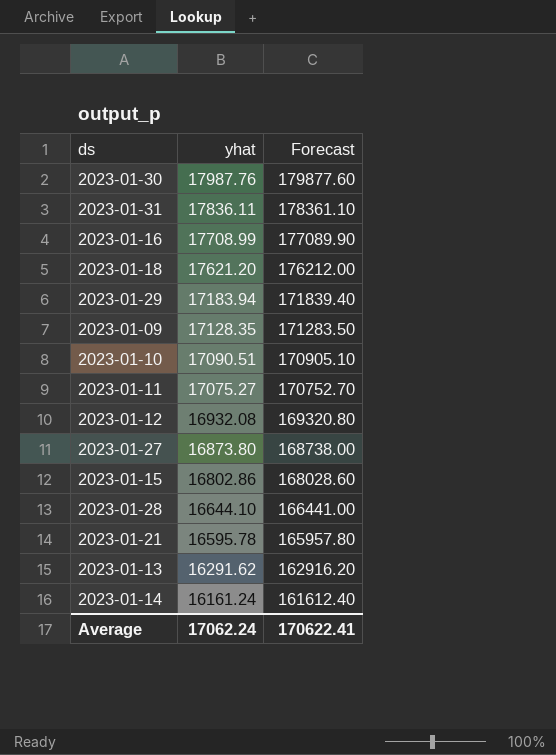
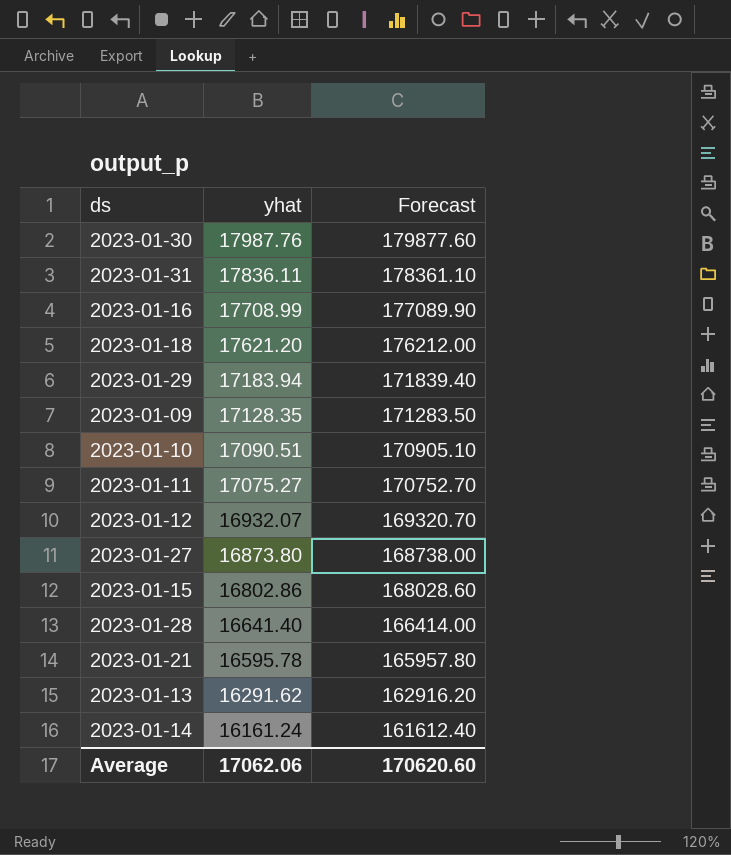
2023-01-12 | yhat: 16932.08 -> 16932.07
2023-01-12 | Forecast: 169320.80 -> 169320.70
2023-01-28 | yhat: 16644.10 -> 16641.40
2023-01-28 | Forecast: 166441.00 -> 166414.00
Average | yhat: 17062.24 -> 17062.06
Average | Forecast: 170622.41 -> 170620.60

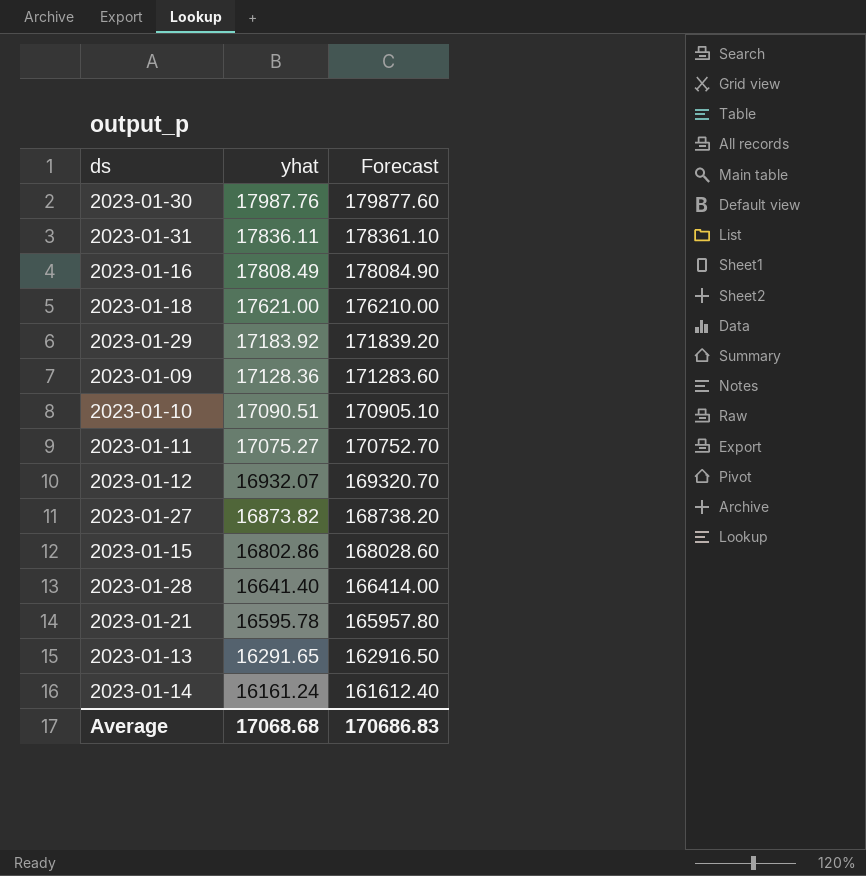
2023-01-16 | yhat: 17708.99 -> 17808.49
2023-01-16 | Forecast: 177089.90 -> 178084.90
2023-01-18 | yhat: 17621.20 -> 17621.00
2023-01-18 | Forecast: 176212.00 -> 176210.00
2023-01-29 | yhat: 17183.94 -> 17183.92
2023-01-29 | Forecast: 171839.40 -> 171839.20
2023-01-09 | yhat: 17128.35 -> 17128.36
2023-01-09 | Forecast: 171283.50 -> 171283.60
2023-01-27 | yhat: 16873.80 -> 16873.82
2023-01-27 | Forecast: 168738.00 -> 168738.20
2023-01-13 | yhat: 16291.62 -> 16291.65
2023-01-13 | Forecast: 162916.20 -> 162916.50
Average | yhat: 17062.06 -> 17068.68
Average | Forecast: 170620.60 -> 170686.83

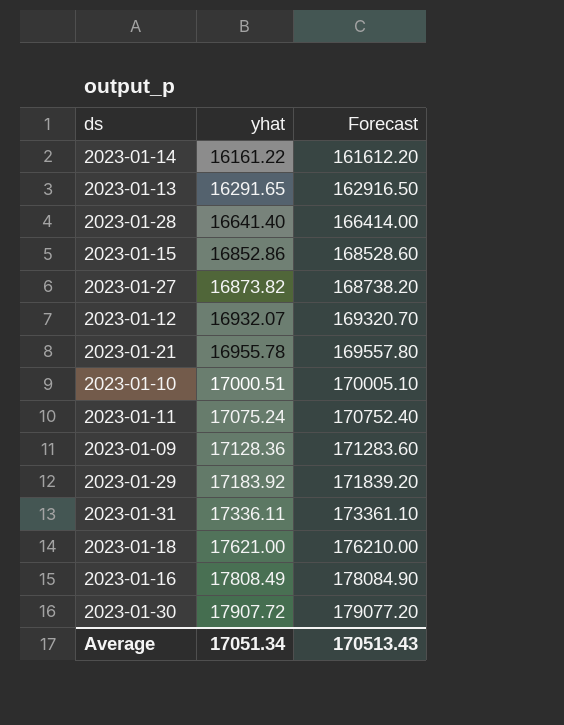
row order: yhat descending -> yhat ascending
2023-01-14 | yhat: 16161.24 -> 16161.22
2023-01-14 | Forecast: 161612.40 -> 161612.20
2023-01-15 | yhat: 16802.86 -> 16852.86
2023-01-15 | Forecast: 168028.60 -> 168528.60
2023-01-21 | yhat: 16595.78 -> 16955.78
2023-01-21 | Forecast: 165957.80 -> 169557.80
2023-01-10 | yhat: 17090.51 -> 17000.51
2023-01-10 | Forecast: 170905.10 -> 170005.10
2023-01-11 | yhat: 17075.27 -> 17075.24
2023-01-11 | Forecast: 170752.70 -> 170752.40
2023-01-31 | yhat: 17836.11 -> 17336.11
2023-01-31 | Forecast: 178361.10 -> 173361.10
2023-01-30 | yhat: 17987.76 -> 17907.72
2023-01-30 | Forecast: 179877.60 -> 179077.20
Average | yhat: 17068.68 -> 17051.34
Average | Forecast: 170686.83 -> 170513.43

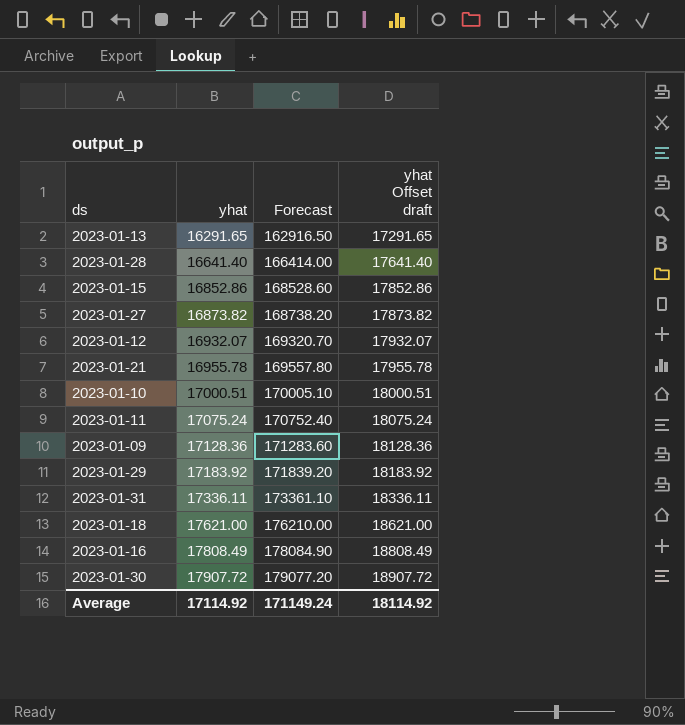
column yhat Offset draft | formula: none -> [yhat] + 1000
row 2023-01-14: 16161.22 | 161612.20 -> none
Average | yhat: 17051.34 -> 17114.92
Average | Forecast: 170513.43 -> 171149.24

